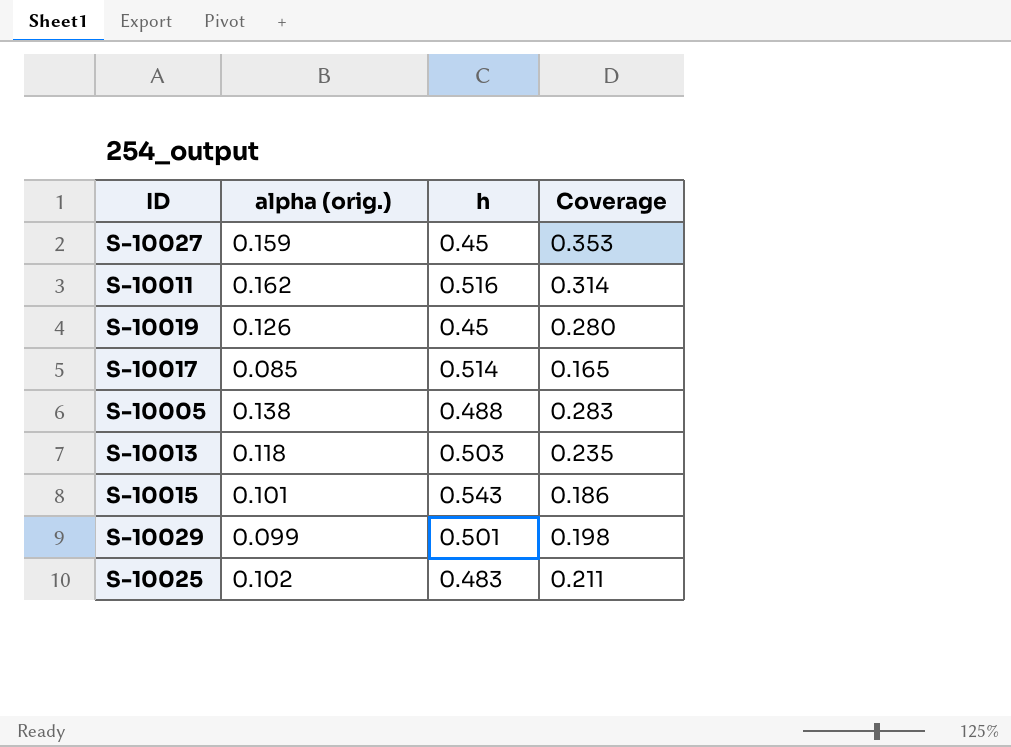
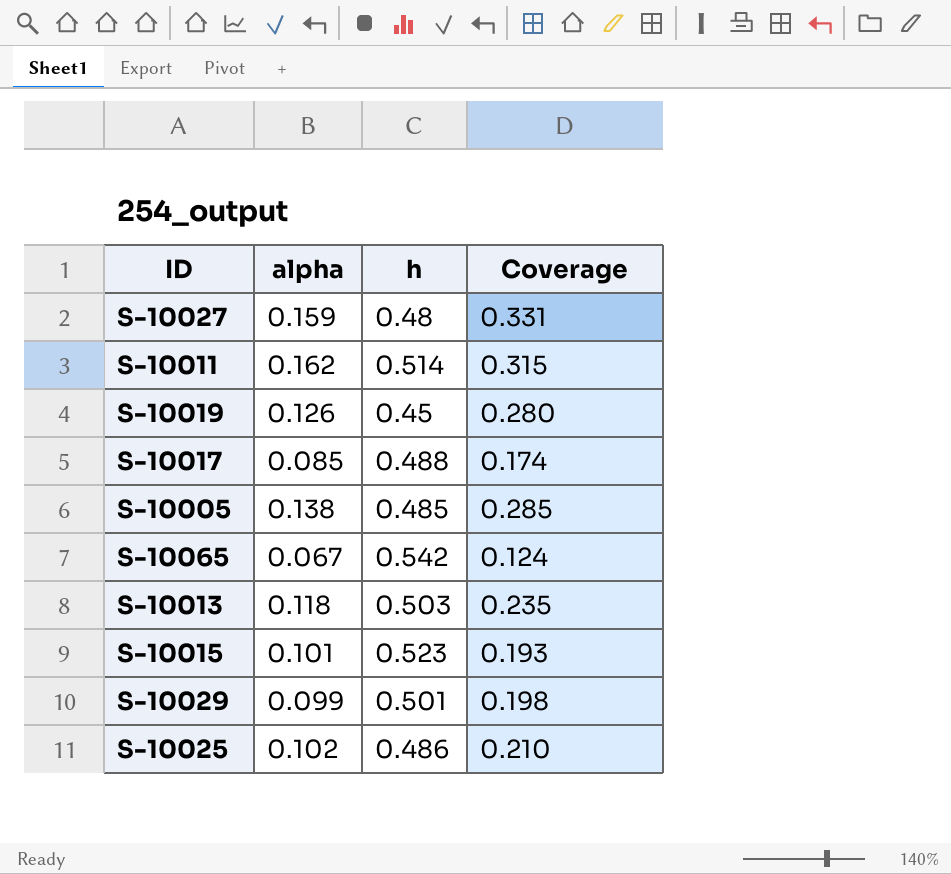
column name: alpha (orig.) -> alpha
S-10027 | h: 0.45 -> 0.48
S-10027 | Coverage: 0.353 -> 0.331
S-10011 | h: 0.516 -> 0.514
S-10011 | Coverage: 0.314 -> 0.315
S-10017 | h: 0.514 -> 0.488
S-10017 | Coverage: 0.165 -> 0.174
S-10005 | h: 0.488 -> 0.485
S-10005 | Coverage: 0.283 -> 0.285
row S-10065: none -> 0.067 | 0.542 | 0.124
S-10015 | h: 0.543 -> 0.523
S-10015 | Coverage: 0.186 -> 0.193
S-10025 | h: 0.483 -> 0.486
S-10025 | Coverage: 0.211 -> 0.210

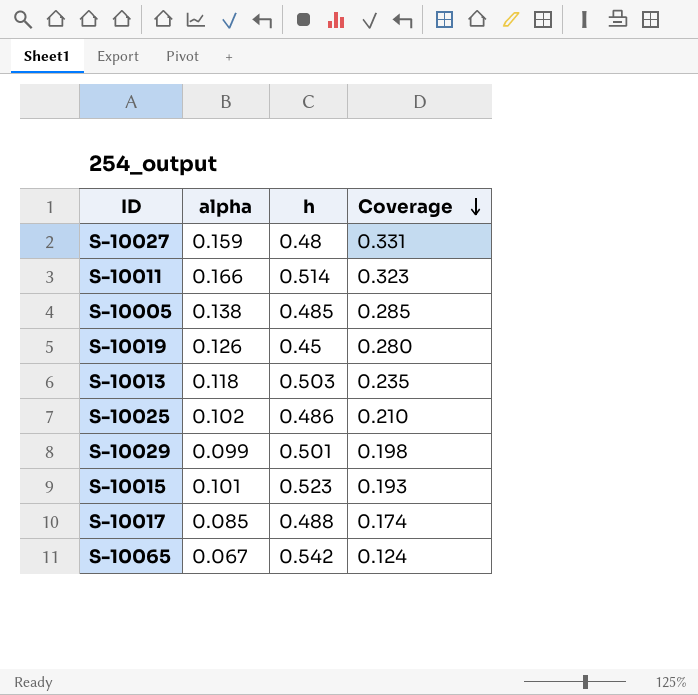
row order: none -> Coverage descending
S-10011 | alpha: 0.162 -> 0.166
S-10011 | Coverage: 0.315 -> 0.323

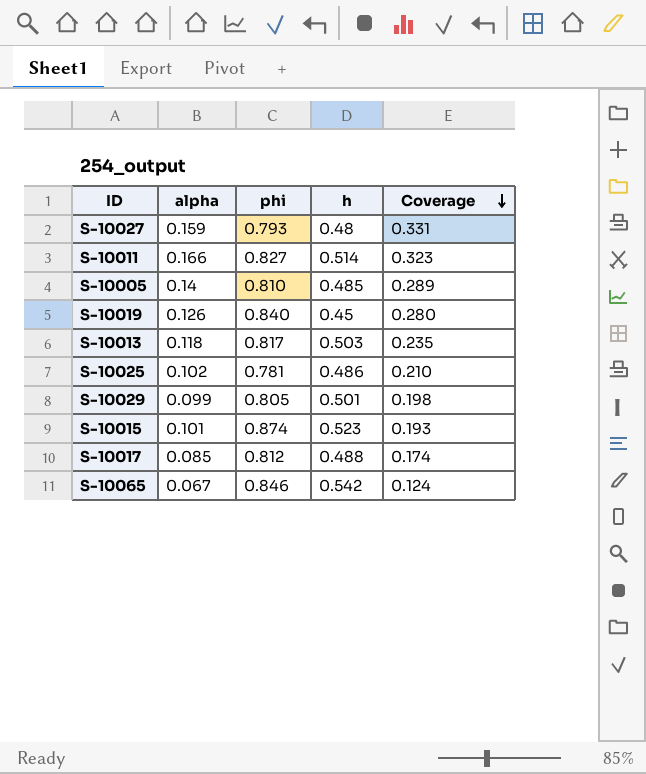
column phi | position: none -> 3
S-10005 | alpha: 0.138 -> 0.14
S-10005 | Coverage: 0.285 -> 0.289

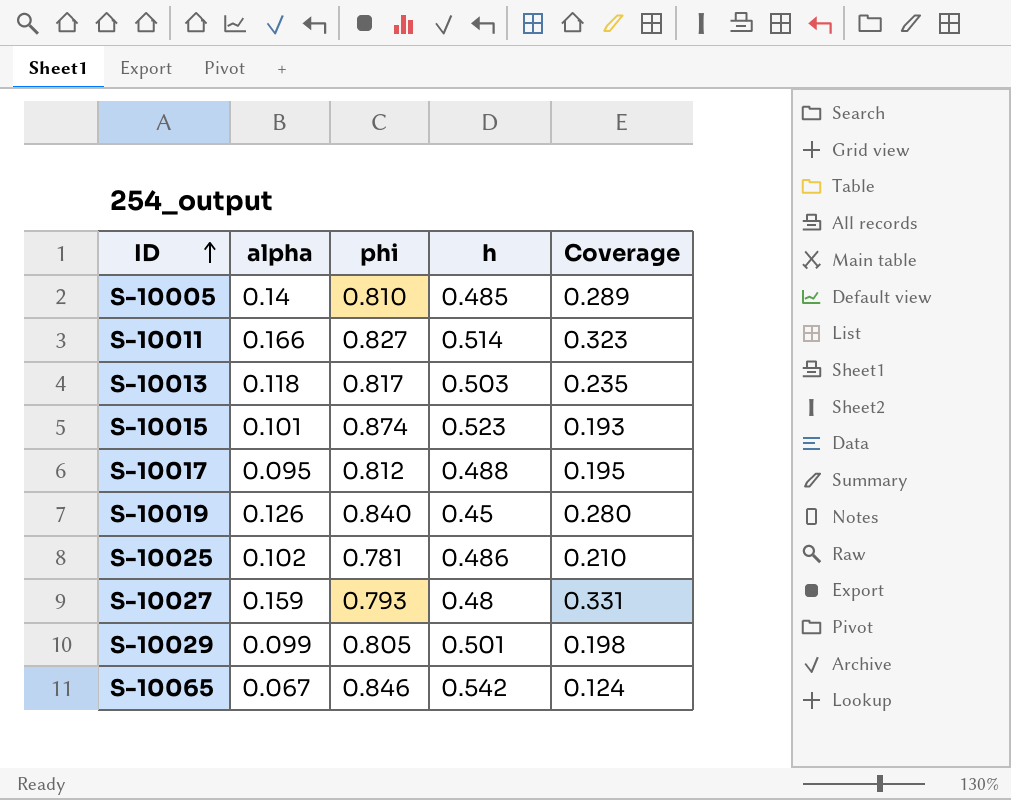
row order: Coverage descending -> ID ascending
S-10017 | alpha: 0.085 -> 0.095
S-10017 | Coverage: 0.174 -> 0.195

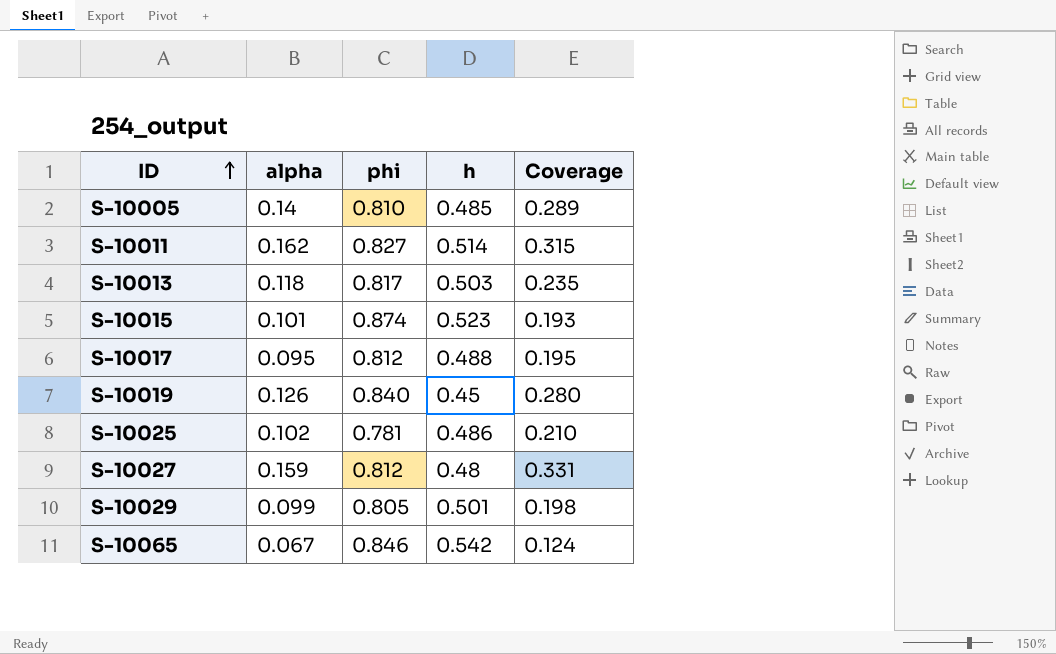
S-10011 | alpha: 0.166 -> 0.162
S-10011 | Coverage: 0.323 -> 0.315
S-10027 | phi: 0.793 -> 0.812

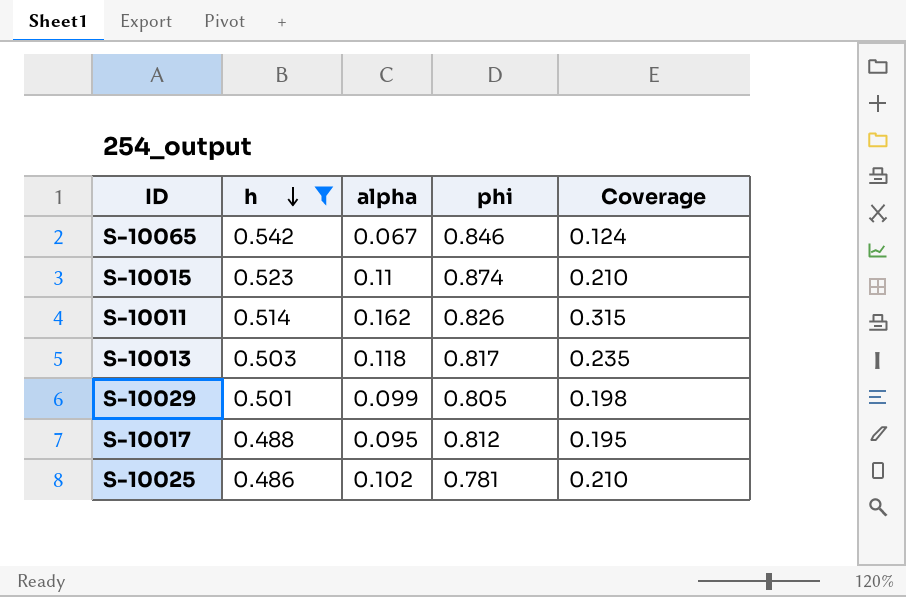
filter: none -> h >= 0.486
row order: ID ascending -> h descending
column h | position: 4 -> 2
S-10015 | alpha: 0.101 -> 0.11
S-10015 | Coverage: 0.193 -> 0.210
S-10011 | phi: 0.827 -> 0.826

